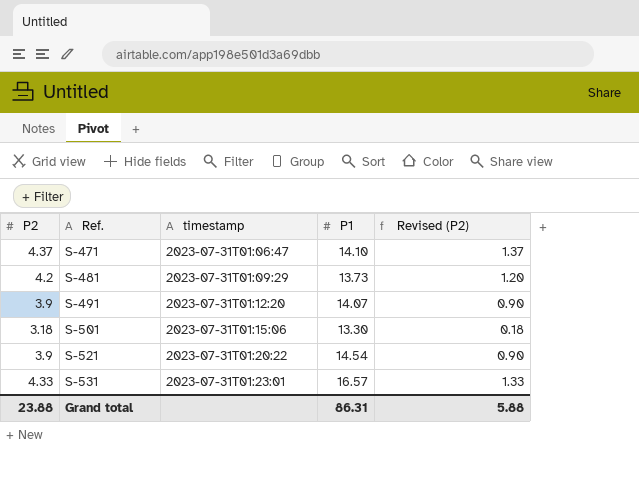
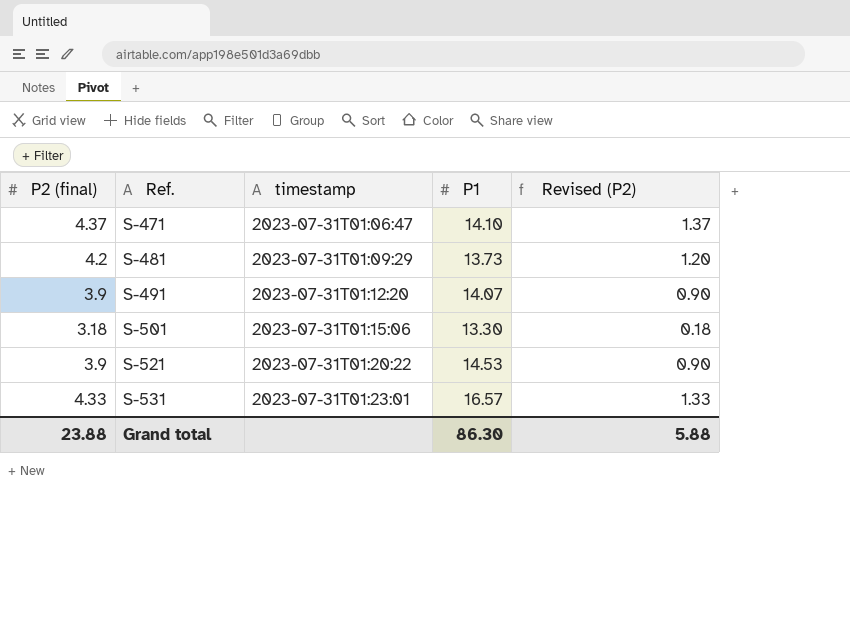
column name: P2 -> P2 (final)
S-521 | P1: 14.54 -> 14.53
Grand total | P1: 86.31 -> 86.30

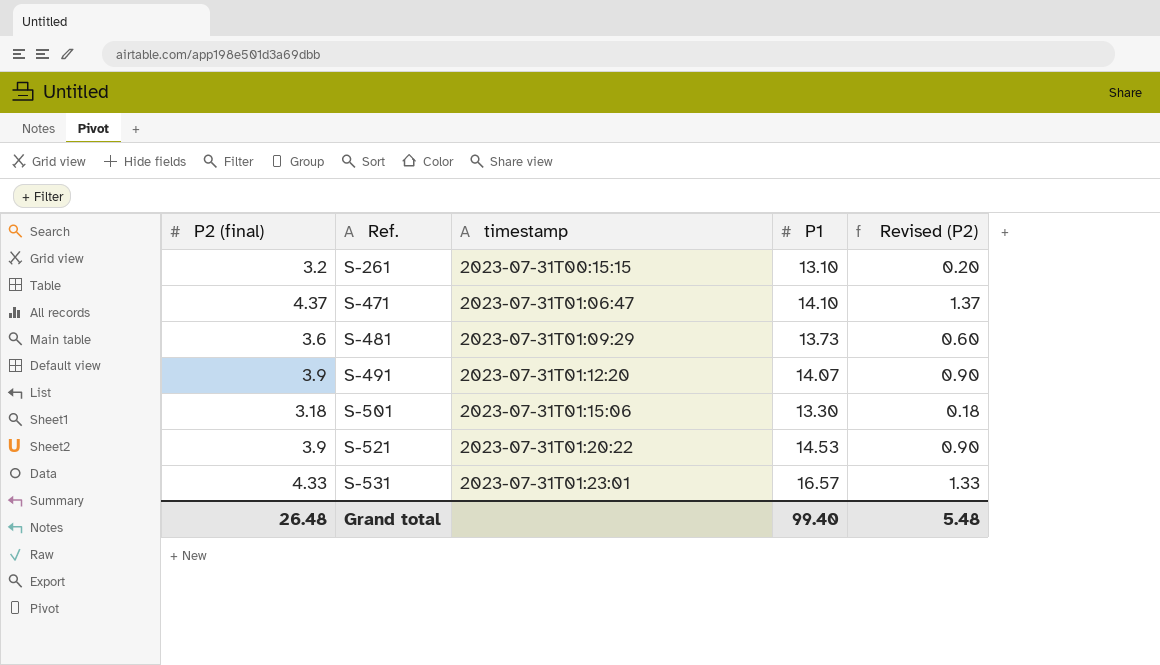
row S-261: none -> 3.2 | 2023-07-31T00:15:15 | 13.10 | 0.20
S-481 | P2 (final): 4.2 -> 3.6
S-481 | Revised (P2): 1.20 -> 0.60
Grand total | P2 (final): 23.88 -> 26.48
Grand total | P1: 86.30 -> 99.40
Grand total | Revised (P2): 5.88 -> 5.48

